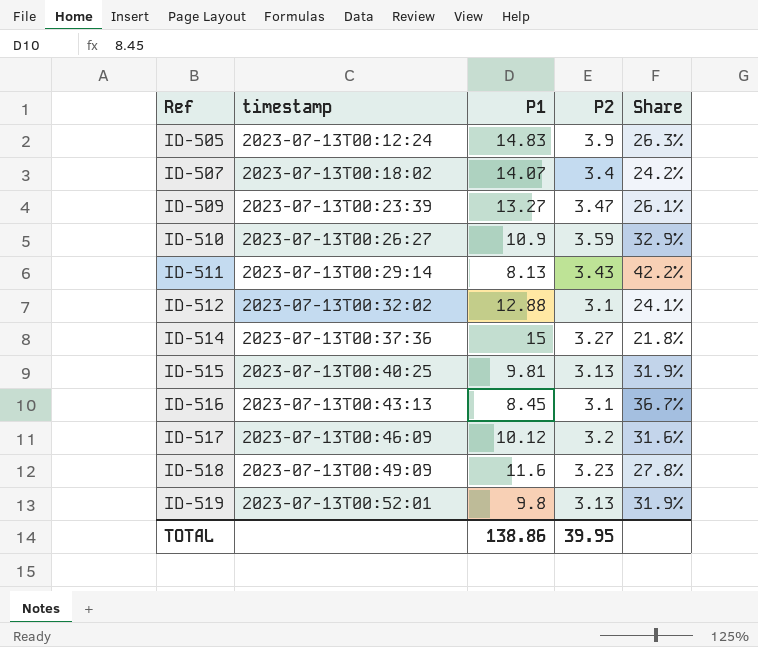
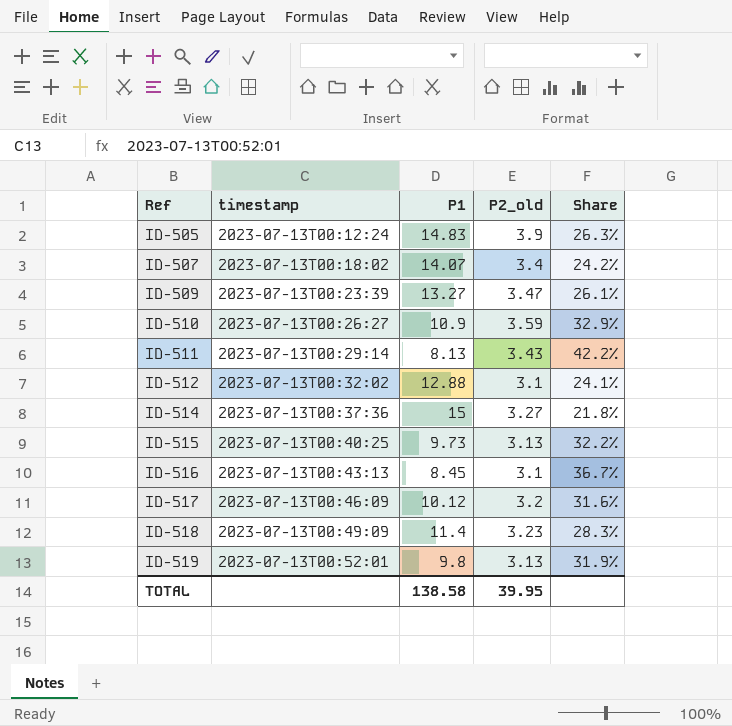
column name: P2 -> P2_old
ID-515 | P1: 9.81 -> 9.73
ID-515 | Share: 31.9% -> 32.2%
ID-518 | P1: 11.6 -> 11.4
ID-518 | Share: 27.8% -> 28.3%
TOTAL | P1: 138.86 -> 138.58

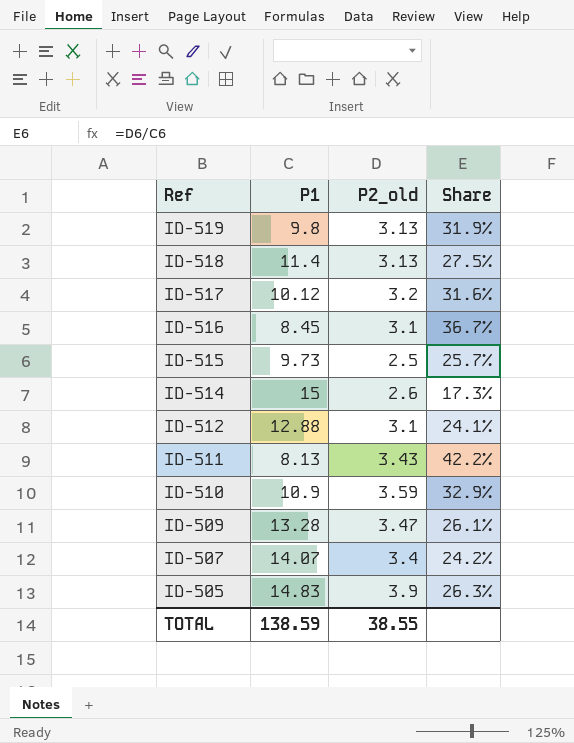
row order: Ref ascending -> Ref descending
column timestamp | position: 2 -> none
ID-518 | P2_old: 3.23 -> 3.13
ID-518 | Share: 28.3% -> 27.5%
ID-515 | P2_old: 3.13 -> 2.5
ID-515 | Share: 32.2% -> 25.7%
ID-514 | P2_old: 3.27 -> 2.6
ID-514 | Share: 21.8% -> 17.3%
ID-509 | P1: 13.27 -> 13.28
TOTAL | P1: 138.58 -> 138.59
TOTAL | P2_old: 39.95 -> 38.55

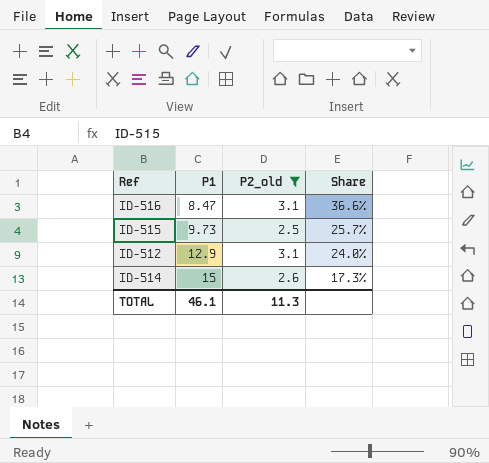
filter: none -> P2_old <= 3.1
row order: Ref descending -> P1 ascending
ID-516 | P1: 8.45 -> 8.47
ID-516 | Share: 36.7% -> 36.6%
ID-512 | P1: 12.88 -> 12.9
ID-512 | Share: 24.1% -> 24.0%
TOTAL | P1: 138.59 -> 46.1
TOTAL | P2_old: 38.55 -> 11.3

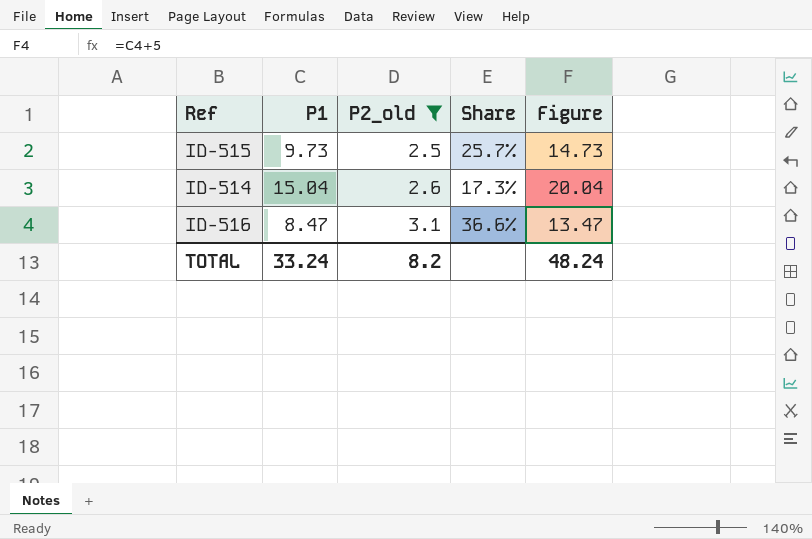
row order: P1 ascending -> P2_old ascending
column Figure | formula: none -> [P1] + 5
row ID-512: 12.9 | 3.1 | 24.0% -> none
ID-514 | P1: 15 -> 15.04
TOTAL | P1: 46.1 -> 33.24
TOTAL | P2_old: 11.3 -> 8.2

